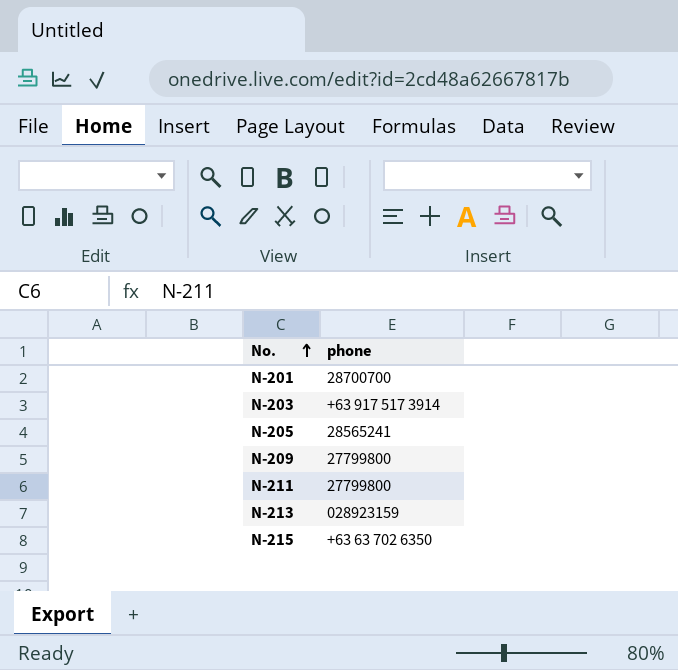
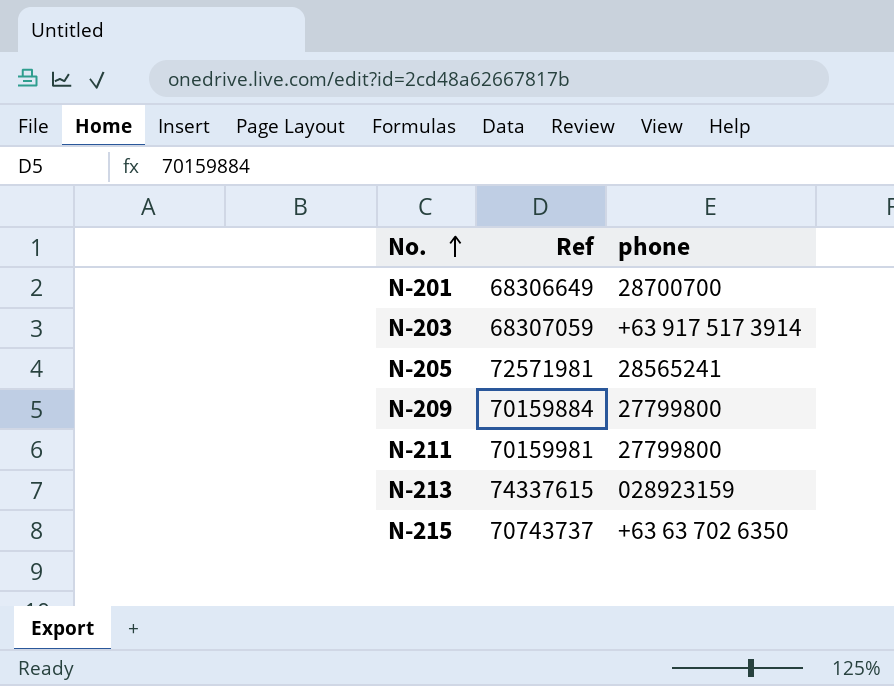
column Ref | position: none -> 2

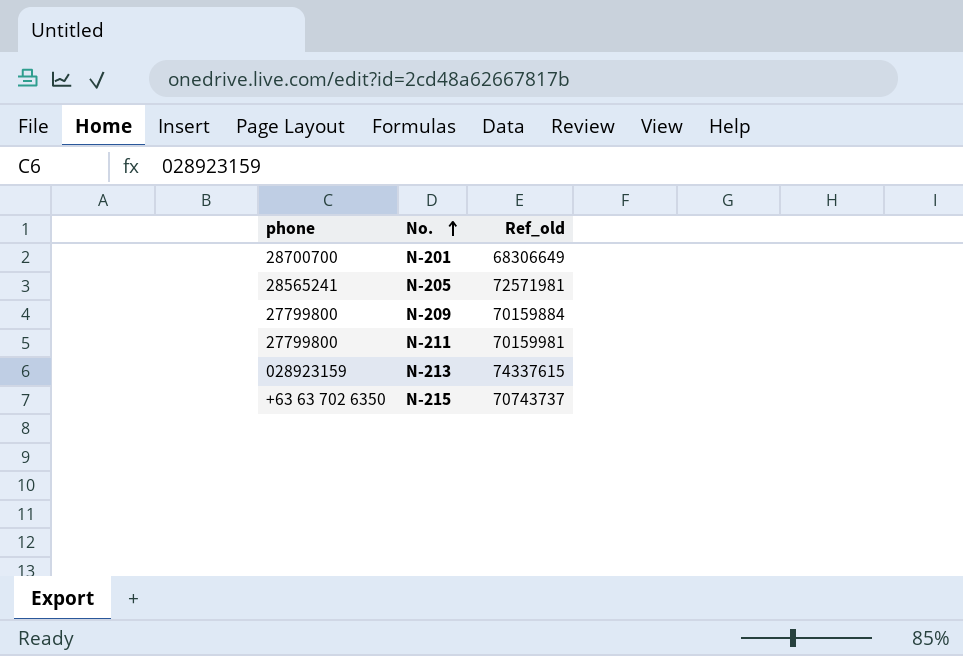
column phone | position: 3 -> 1
column name: Ref -> Ref_old
row N-203: 68307059 | +63 917 517 3914 -> none

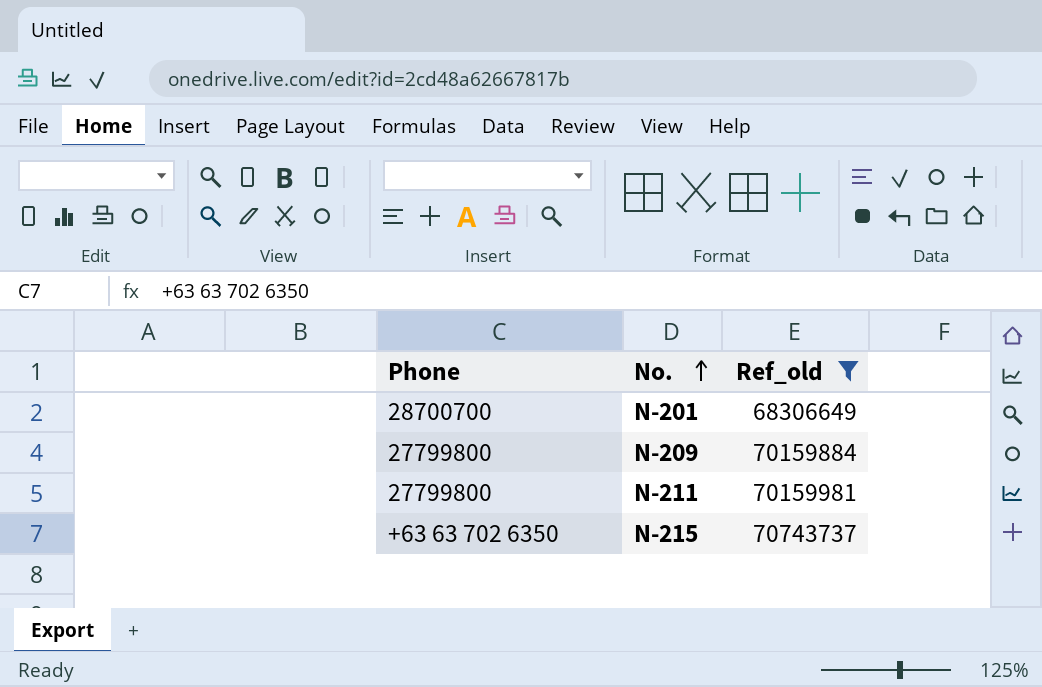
filter: none -> Ref_old <= 70743737
column name: phone -> Phone

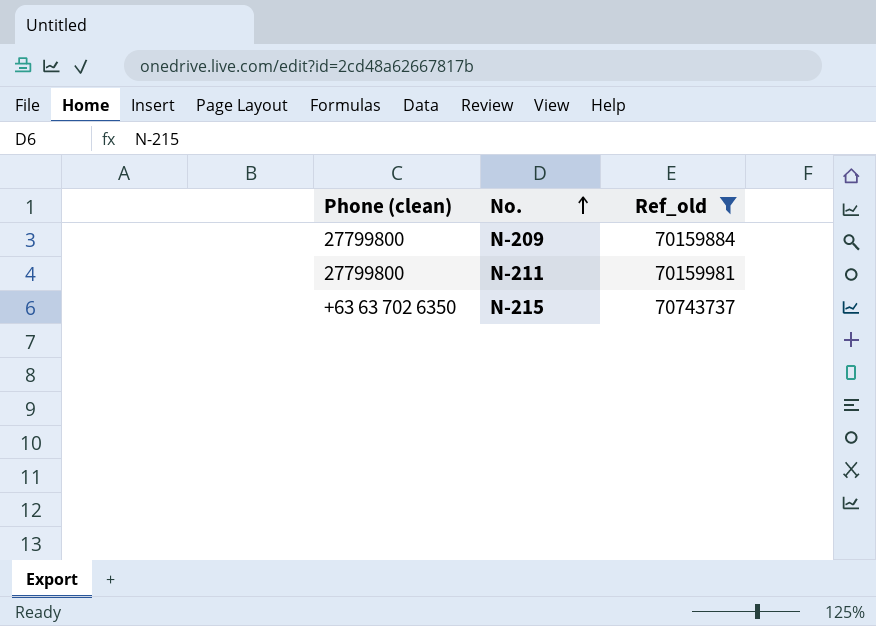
column name: Phone -> Phone (clean)
row N-201: 28700700 | 68306649 -> none

